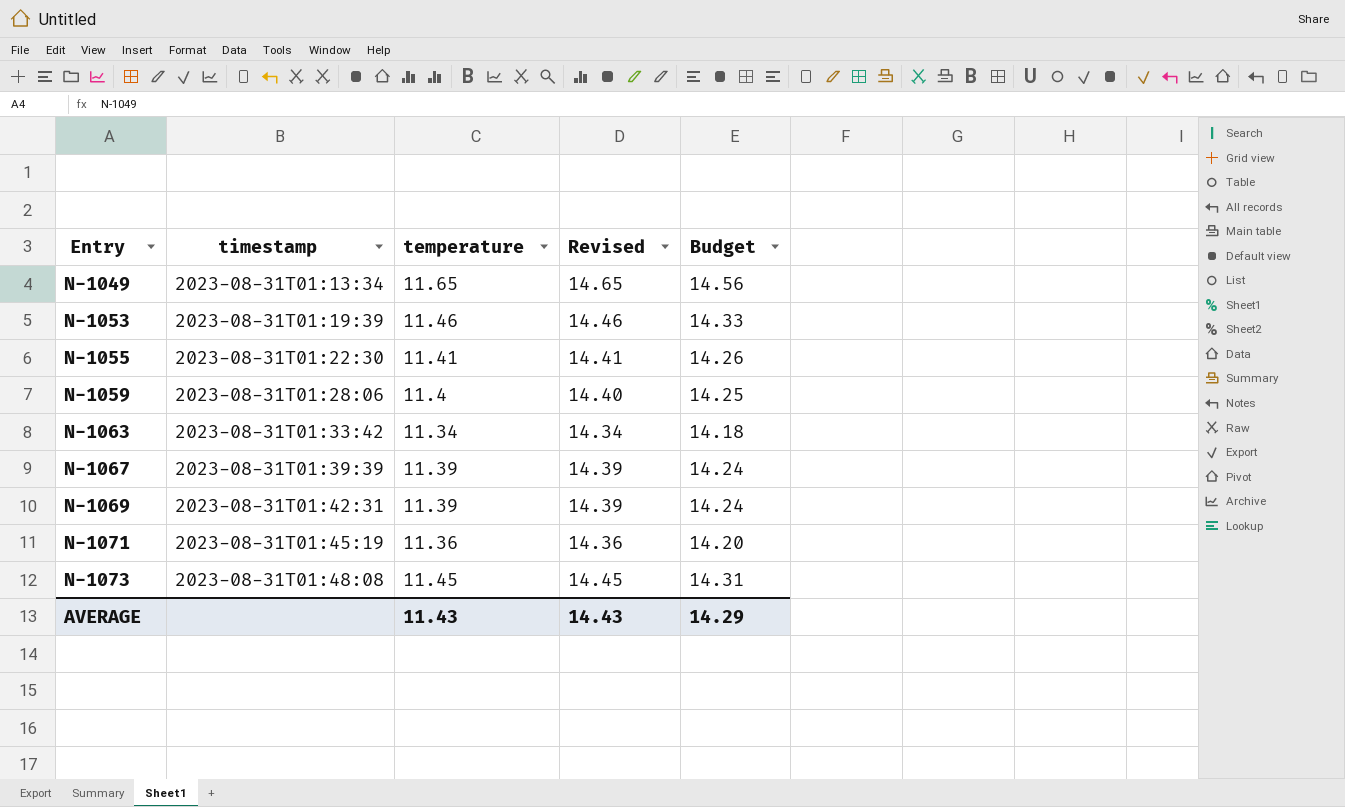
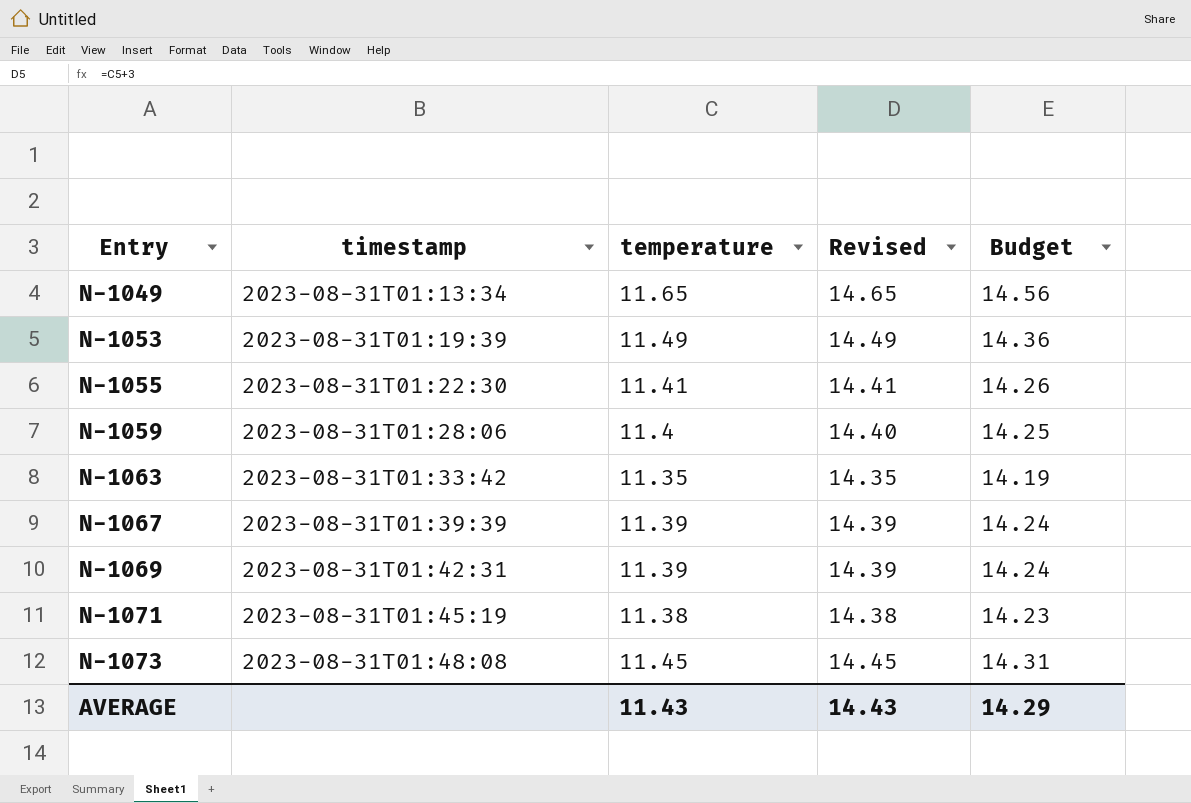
N-1053 | temperature: 11.46 -> 11.49
N-1053 | Revised: 14.46 -> 14.49
N-1053 | Budget: 14.33 -> 14.36
N-1063 | temperature: 11.34 -> 11.35
N-1063 | Revised: 14.34 -> 14.35
N-1063 | Budget: 14.18 -> 14.19
N-1071 | temperature: 11.36 -> 11.38
N-1071 | Revised: 14.36 -> 14.38
N-1071 | Budget: 14.20 -> 14.23

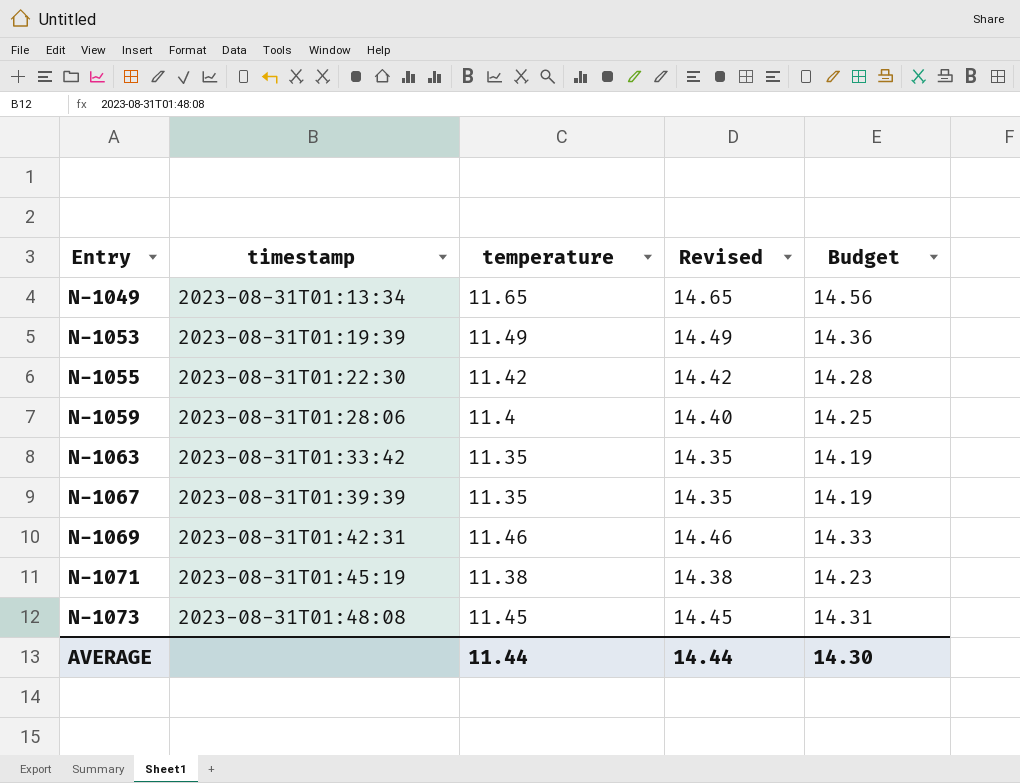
N-1055 | temperature: 11.41 -> 11.42
N-1055 | Revised: 14.41 -> 14.42
N-1055 | Budget: 14.26 -> 14.28
N-1067 | temperature: 11.39 -> 11.35
N-1067 | Revised: 14.39 -> 14.35
N-1067 | Budget: 14.24 -> 14.19
N-1069 | temperature: 11.39 -> 11.46
N-1069 | Revised: 14.39 -> 14.46
N-1069 | Budget: 14.24 -> 14.33
AVERAGE | temperature: 11.43 -> 11.44
AVERAGE | Revised: 14.43 -> 14.44
AVERAGE | Budget: 14.29 -> 14.30

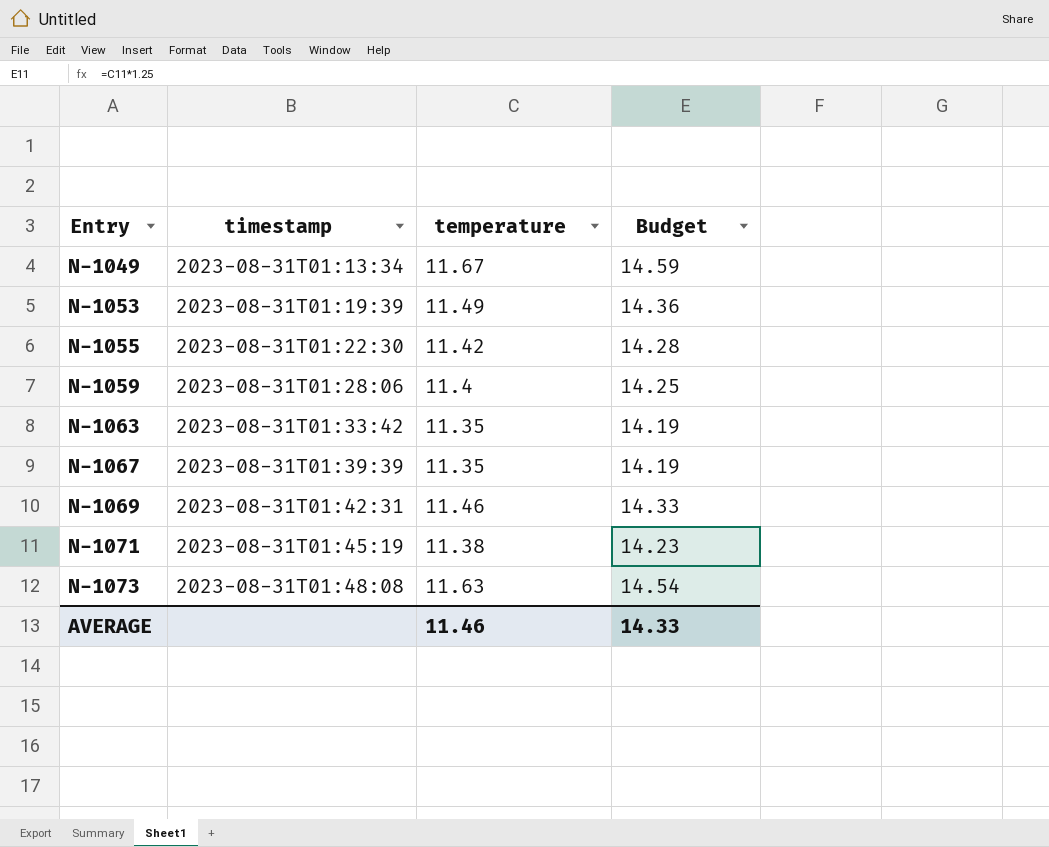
column Revised | formula: [temperature] + 3 -> none
N-1049 | temperature: 11.65 -> 11.67
N-1049 | Budget: 14.56 -> 14.59
N-1073 | temperature: 11.45 -> 11.63
N-1073 | Budget: 14.31 -> 14.54
AVERAGE | temperature: 11.44 -> 11.46
AVERAGE | Budget: 14.30 -> 14.33

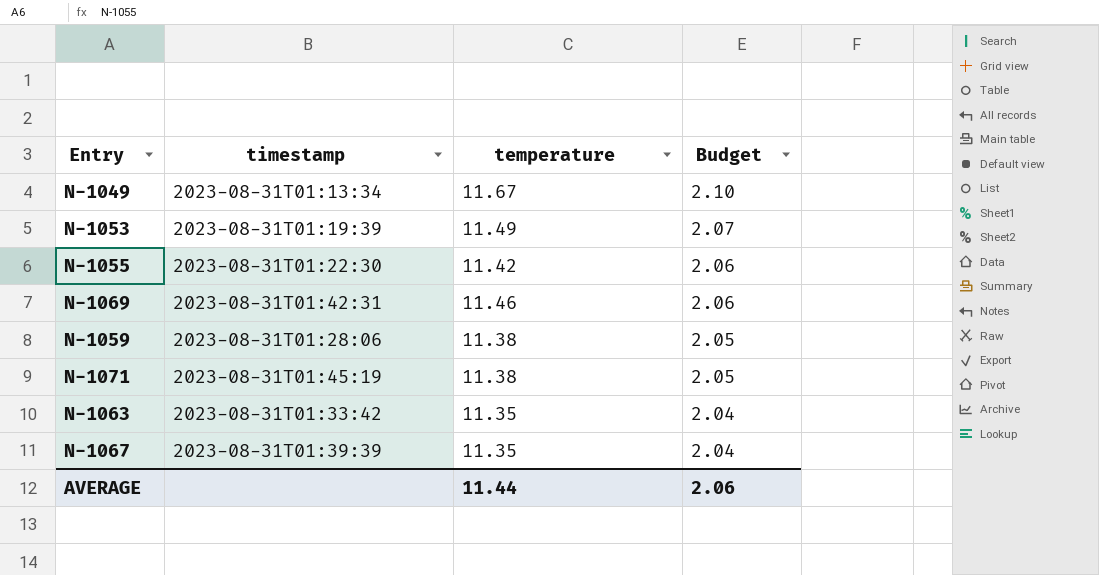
row order: Entry ascending -> Budget descending
column Budget | formula: [temperature] * 1.25 -> [temperature] * 0.18
row N-1073: 2023-08-31T01:48:08 | 11.63 | 14.54 -> none
N-1059 | temperature: 11.4 -> 11.38
AVERAGE | temperature: 11.46 -> 11.44
AVERAGE | Budget: 14.33 -> 2.06

